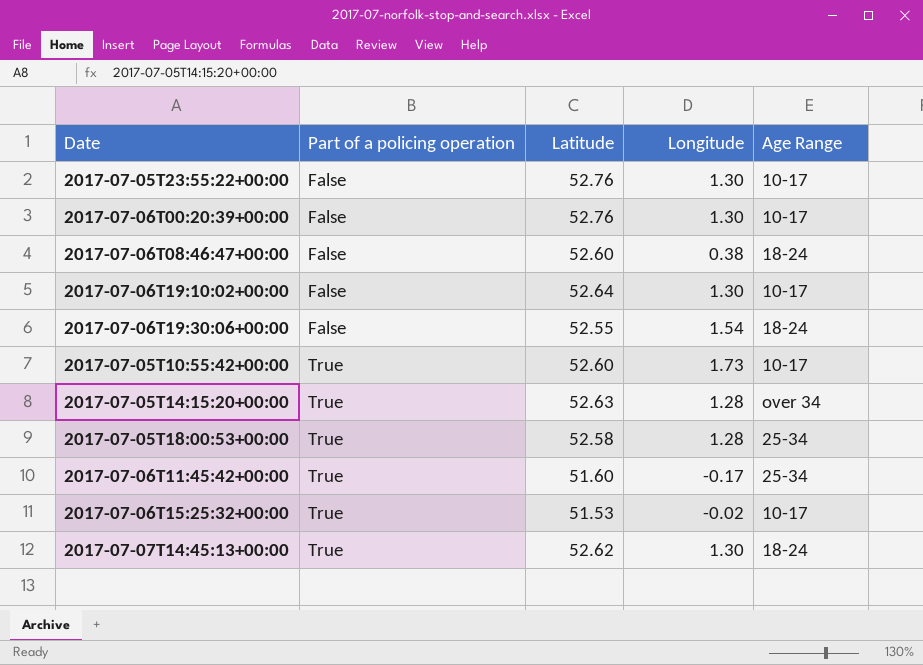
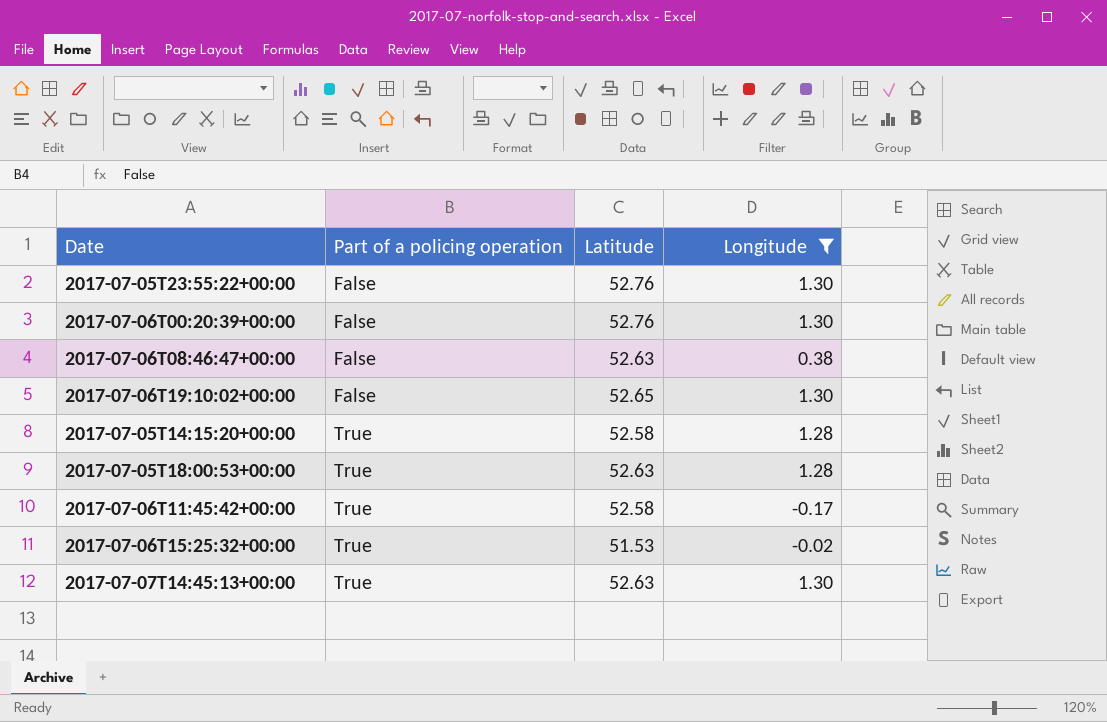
filter: none -> Longitude <= 1.30
column Age Range | position: 5 -> none
2017-07-06T08:46:47+00:00 | Latitude: 52.60 -> 52.63
2017-07-06T19:10:02+00:00 | Latitude: 52.64 -> 52.65
2017-07-05T14:15:20+00:00 | Latitude: 52.63 -> 52.58
2017-07-05T18:00:53+00:00 | Latitude: 52.58 -> 52.63
2017-07-06T11:45:42+00:00 | Latitude: 51.60 -> 52.58
2017-07-07T14:45:13+00:00 | Latitude: 52.62 -> 52.63

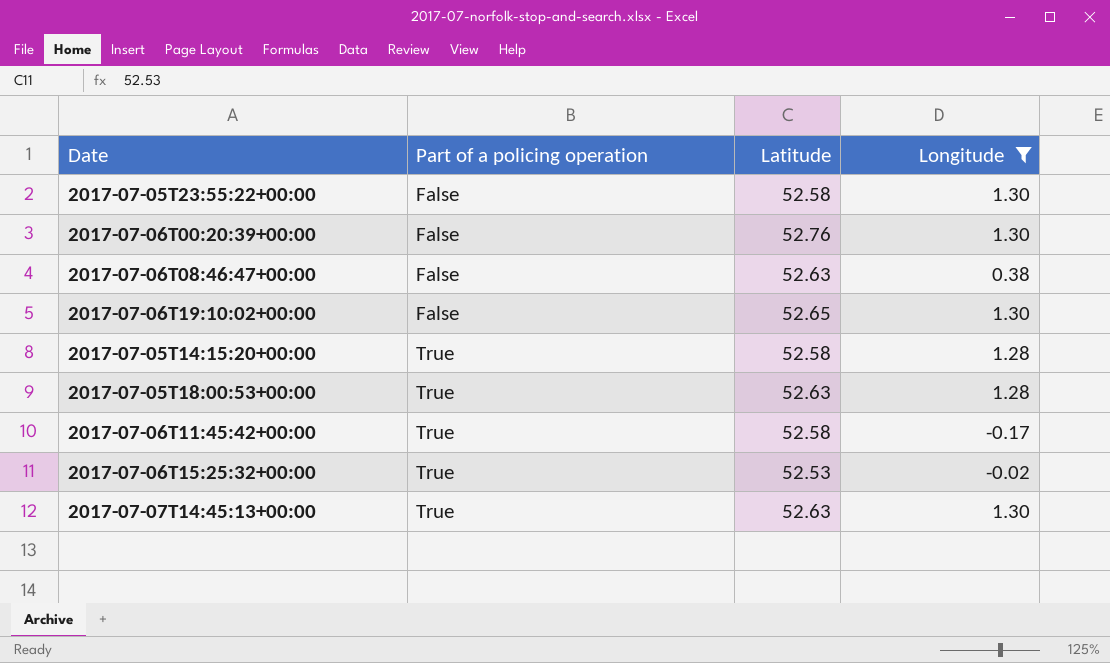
2017-07-05T23:55:22+00:00 | Latitude: 52.76 -> 52.58
2017-07-06T15:25:32+00:00 | Latitude: 51.53 -> 52.53

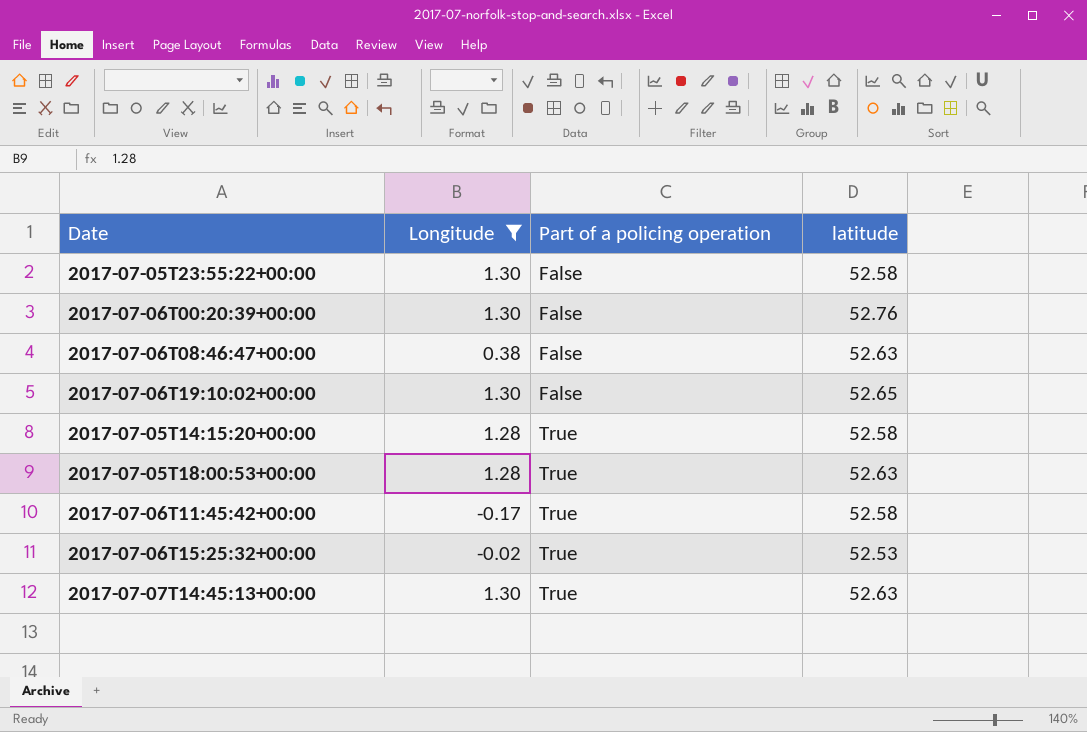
column Longitude | position: 4 -> 2
column name: Latitude -> latitude

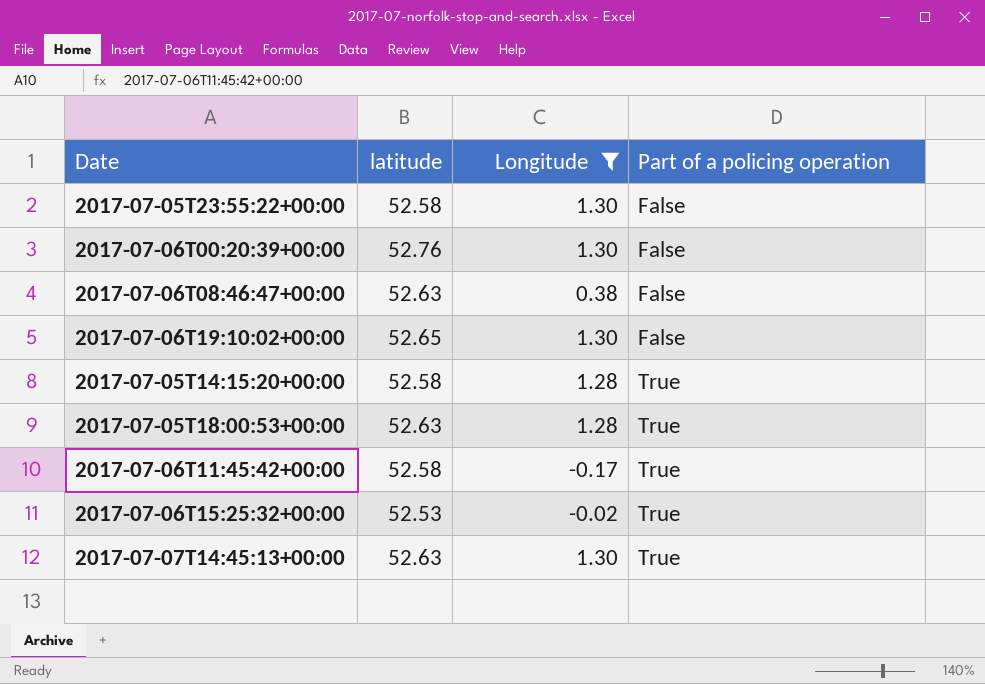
column latitude | position: 4 -> 2

